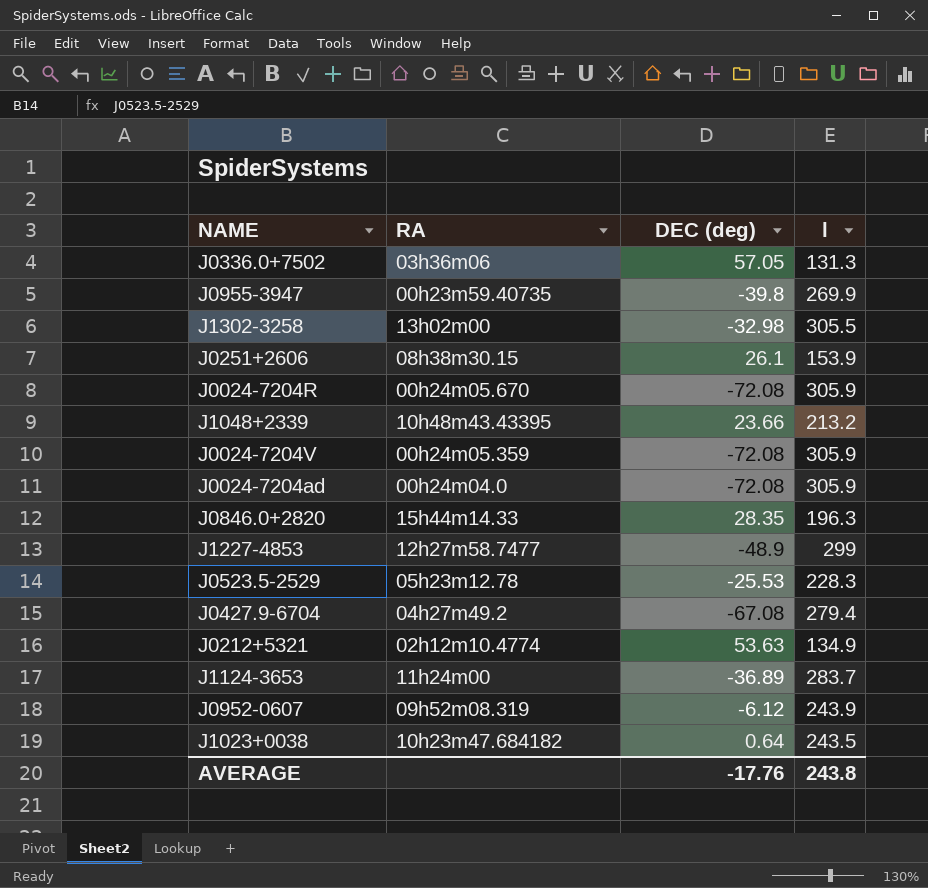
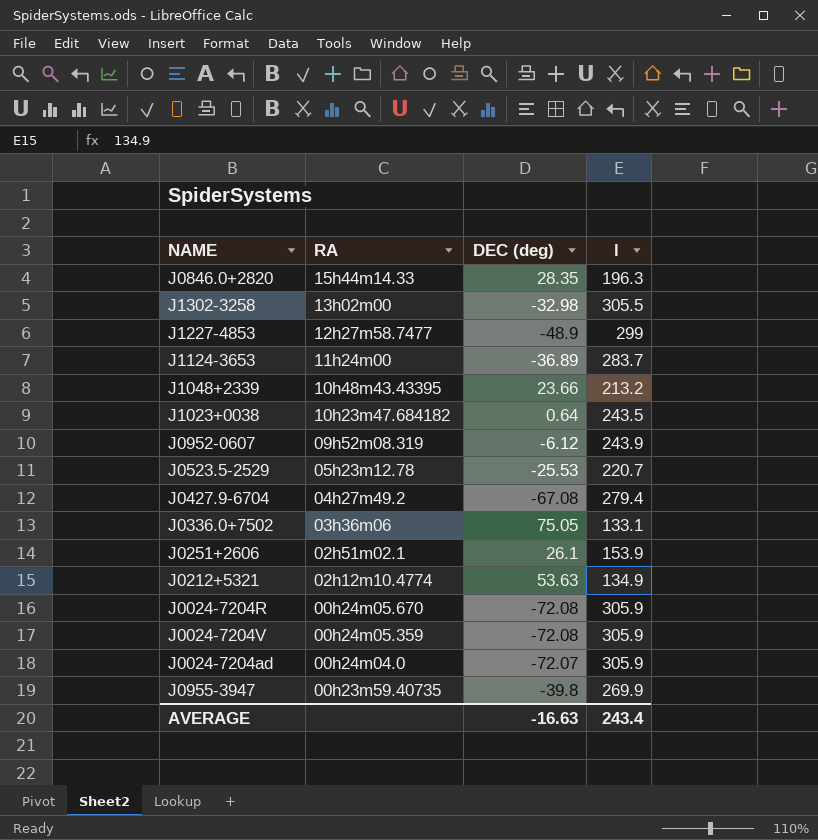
row order: none -> RA descending
J0523.5-2529 | l: 228.3 -> 220.7
J0336.0+7502 | DEC (deg): 57.05 -> 75.05
J0336.0+7502 | l: 131.3 -> 133.1
J0251+2606 | RA: 08h38m30.15 -> 02h51m02.1
J0024-7204ad | DEC (deg): -72.08 -> -72.07
AVERAGE | DEC (deg): -17.76 -> -16.63
AVERAGE | l: 243.8 -> 243.4

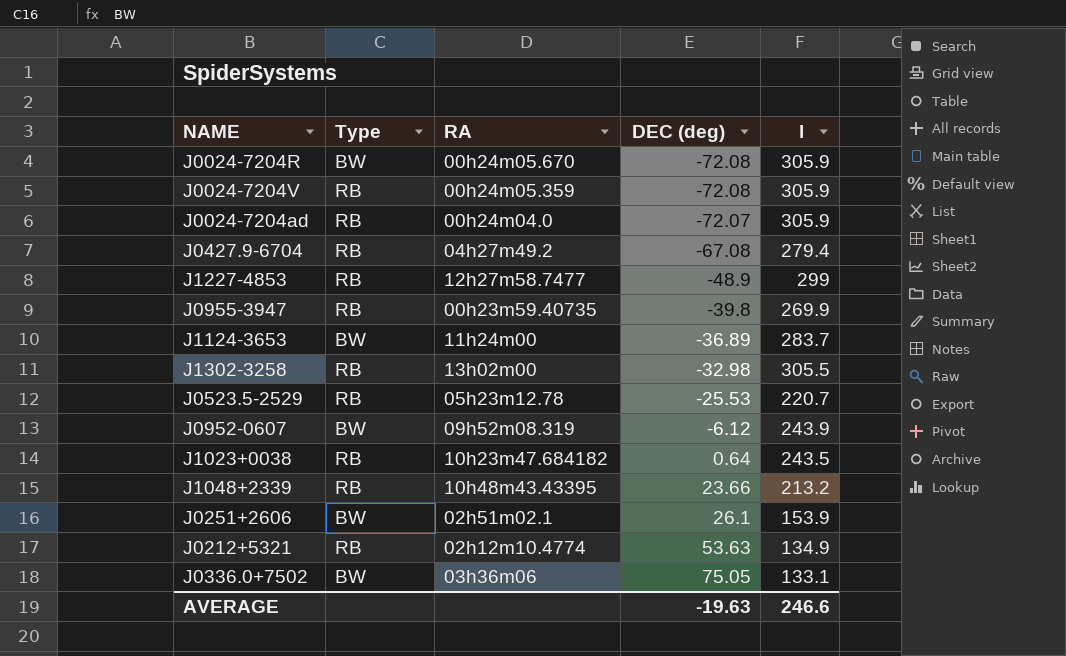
row order: RA descending -> DEC (deg) ascending
column Type | position: none -> 2
row J0846.0+2820: 15h44m14.33 | 28.35 | 196.3 -> none
AVERAGE | DEC (deg): -16.63 -> -19.63
AVERAGE | l: 243.4 -> 246.6

